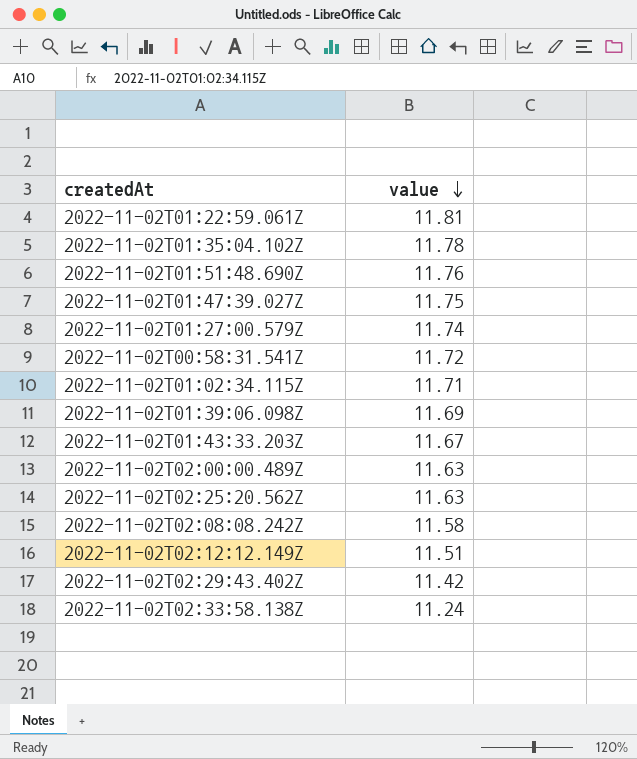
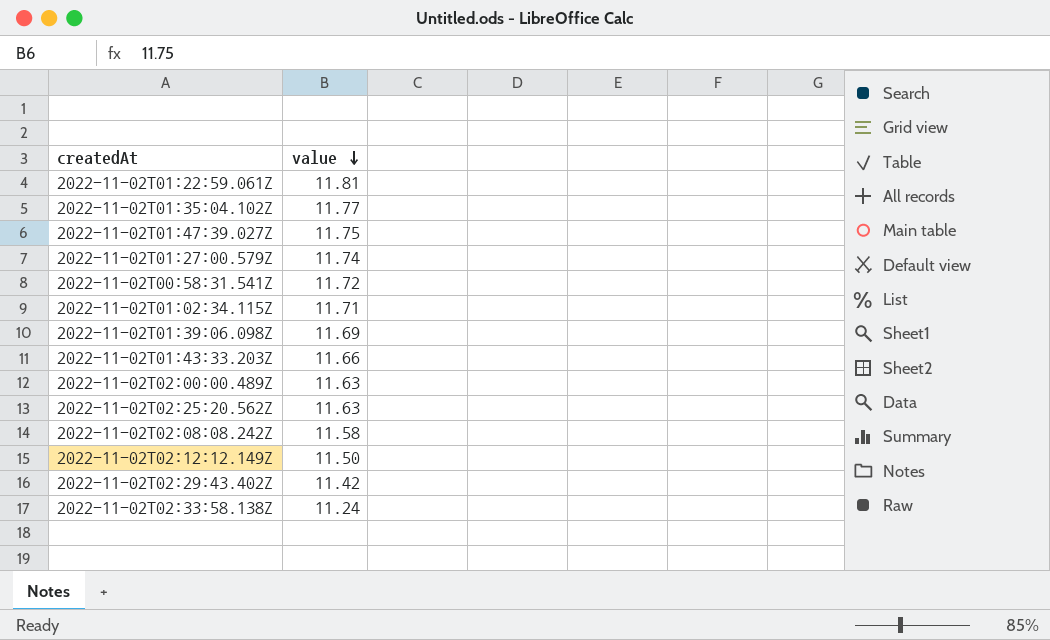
row 2022-11-02T01:51:48.690Z: 11.76 -> none
2022-11-02T01:35:04.102Z | value: 11.78 -> 11.77
2022-11-02T01:43:33.203Z | value: 11.67 -> 11.66
2022-11-02T02:12:12.149Z | value: 11.51 -> 11.50

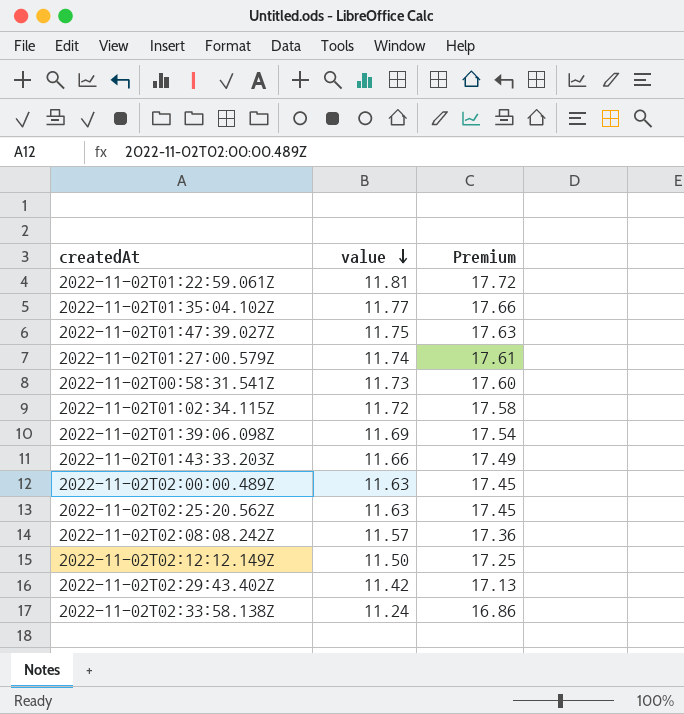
column Premium | formula: none -> [value] * 1.5
2022-11-02T00:58:31.541Z | value: 11.72 -> 11.73
2022-11-02T01:02:34.115Z | value: 11.71 -> 11.72
2022-11-02T02:08:08.242Z | value: 11.58 -> 11.57

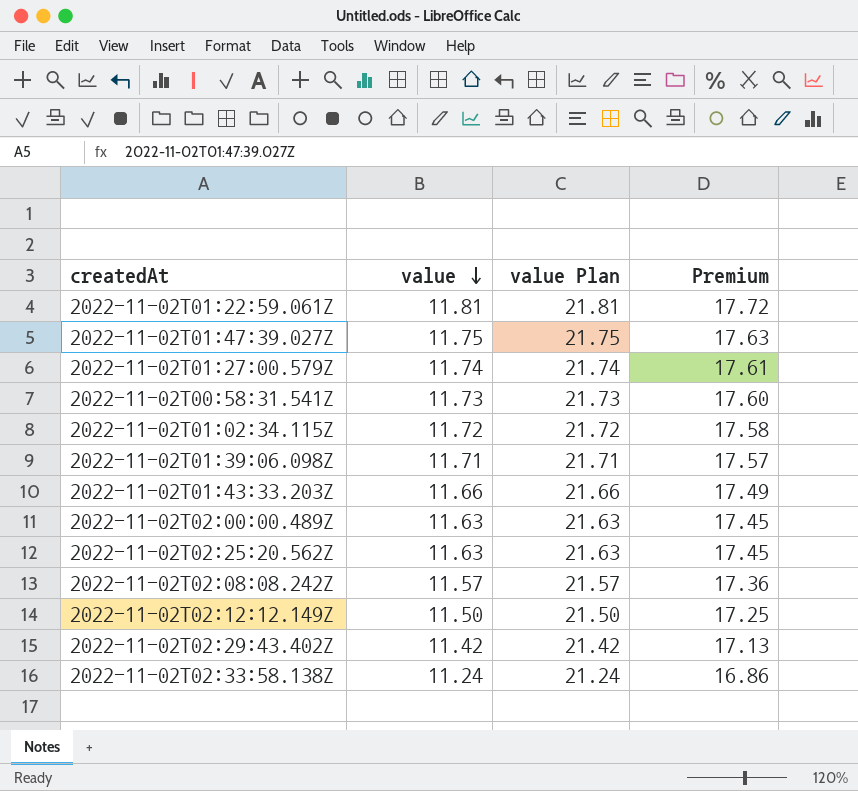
column value Plan | formula: none -> [value] + 10
row 2022-11-02T01:35:04.102Z: 11.77 | 17.66 -> none
2022-11-02T01:39:06.098Z | value: 11.69 -> 11.71
2022-11-02T01:39:06.098Z | Premium: 17.54 -> 17.57

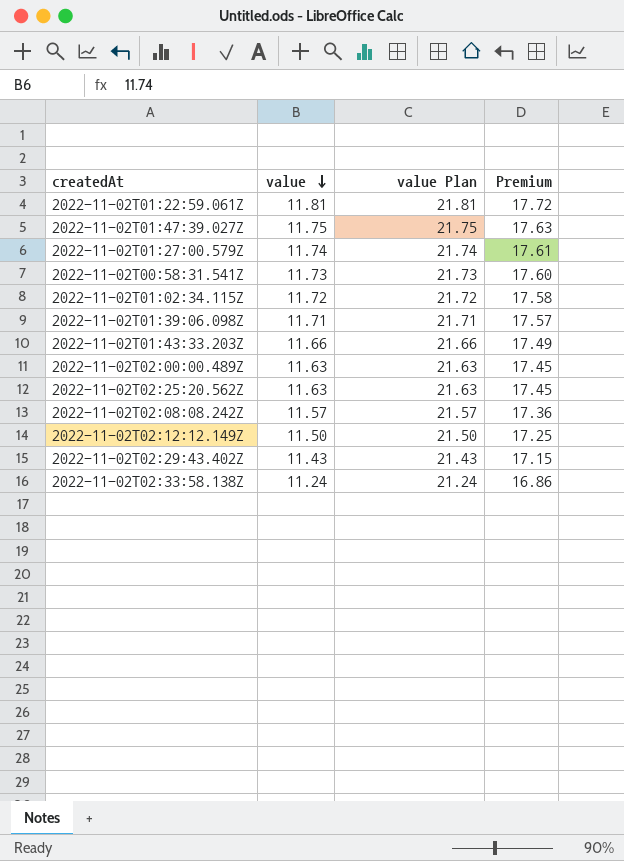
2022-11-02T02:29:43.402Z | value: 11.42 -> 11.43
2022-11-02T02:29:43.402Z | value Plan: 21.42 -> 21.43
2022-11-02T02:29:43.402Z | Premium: 17.13 -> 17.15

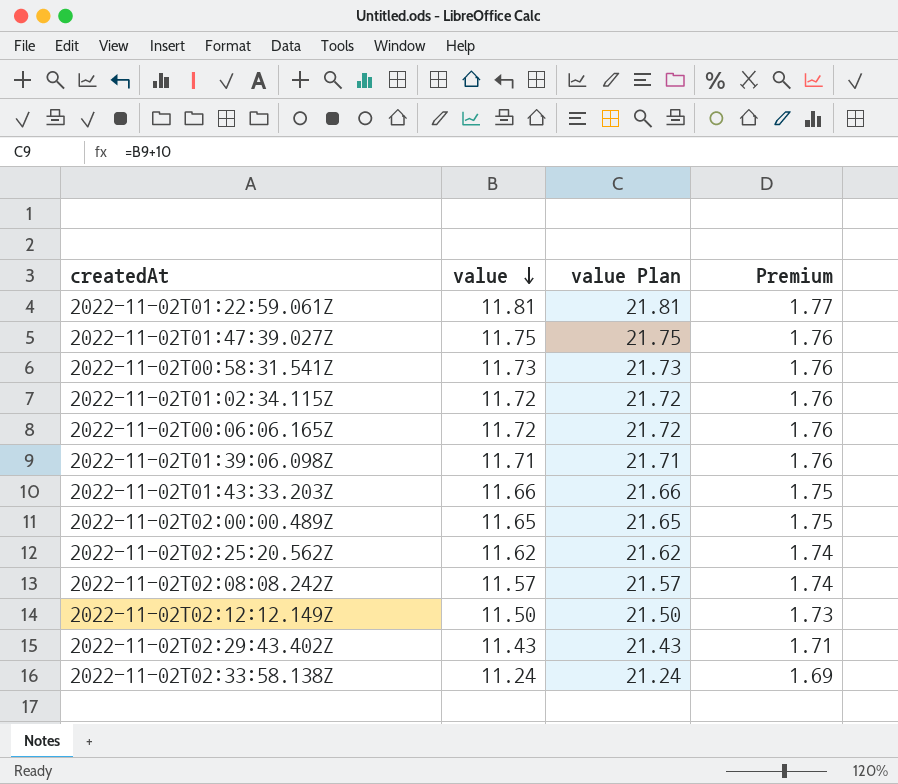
column Premium | formula: [value] * 1.5 -> [value] * 0.15
row 2022-11-02T01:27:00.579Z: 11.74 | 21.74 | 17.61 -> none
row 2022-11-02T00:06:06.165Z: none -> 11.72 | 21.72 | 1.76
2022-11-02T02:00:00.489Z | value: 11.63 -> 11.65
2022-11-02T02:00:00.489Z | value Plan: 21.63 -> 21.65
2022-11-02T02:25:20.562Z | value: 11.63 -> 11.62
2022-11-02T02:25:20.562Z | value Plan: 21.63 -> 21.62

